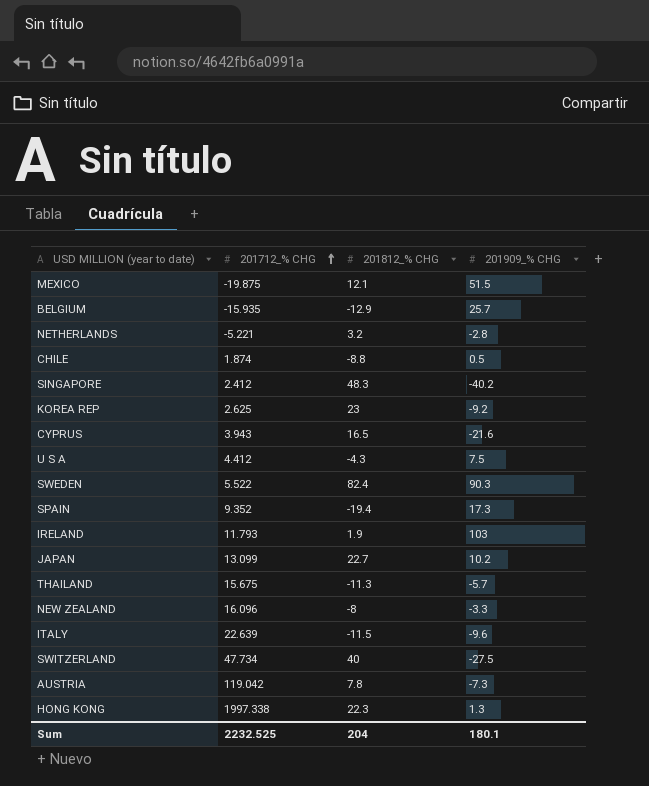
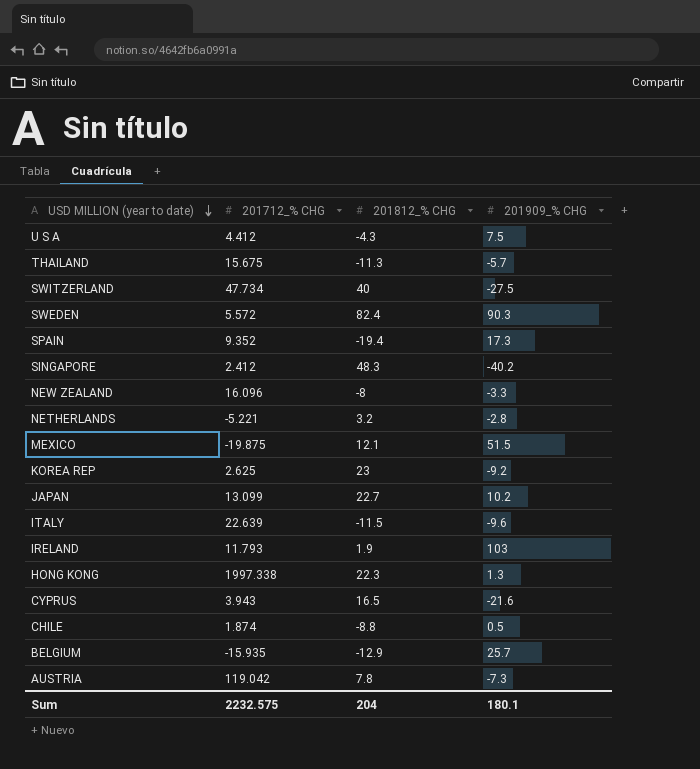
row order: 201712_% CHG ascending -> USD MILLION (year to date) descending
SWEDEN | 201712_% CHG: 5.522 -> 5.572
Sum | 201712_% CHG: 2232.525 -> 2232.575

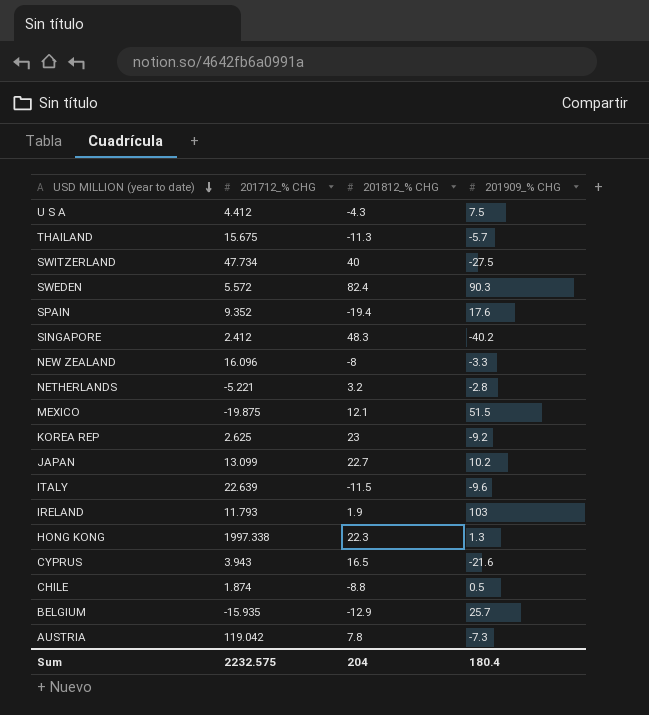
SPAIN | 201909_% CHG: 17.3 -> 17.6
Sum | 201909_% CHG: 180.1 -> 180.4

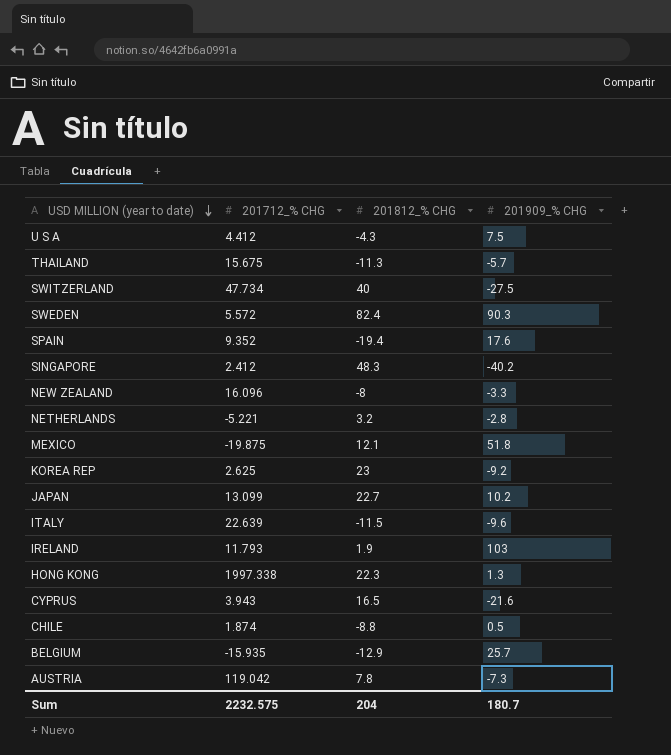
MEXICO | 201909_% CHG: 51.5 -> 51.8
Sum | 201909_% CHG: 180.4 -> 180.7

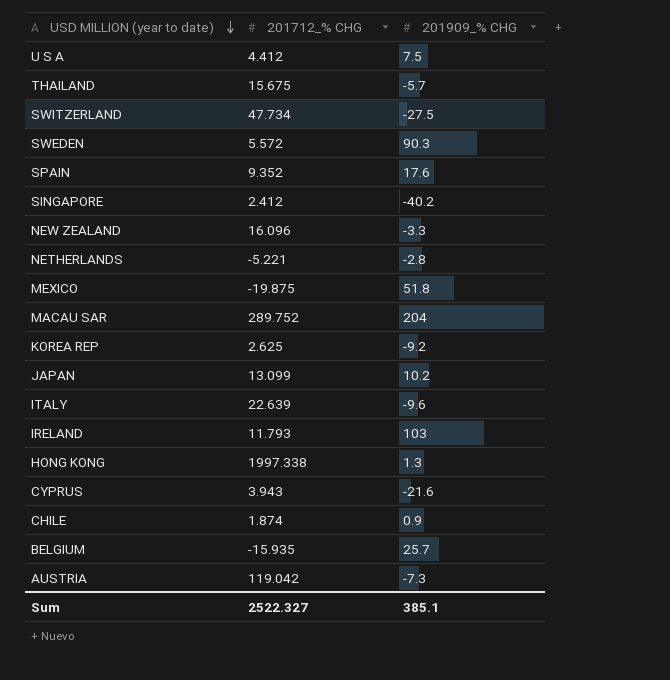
column 201812_% CHG | position: 3 -> none
row MACAU SAR: none -> 289.752 | 204
CHILE | 201909_% CHG: 0.5 -> 0.9
Sum | 201712_% CHG: 2232.575 -> 2522.327
Sum | 201909_% CHG: 180.7 -> 385.1

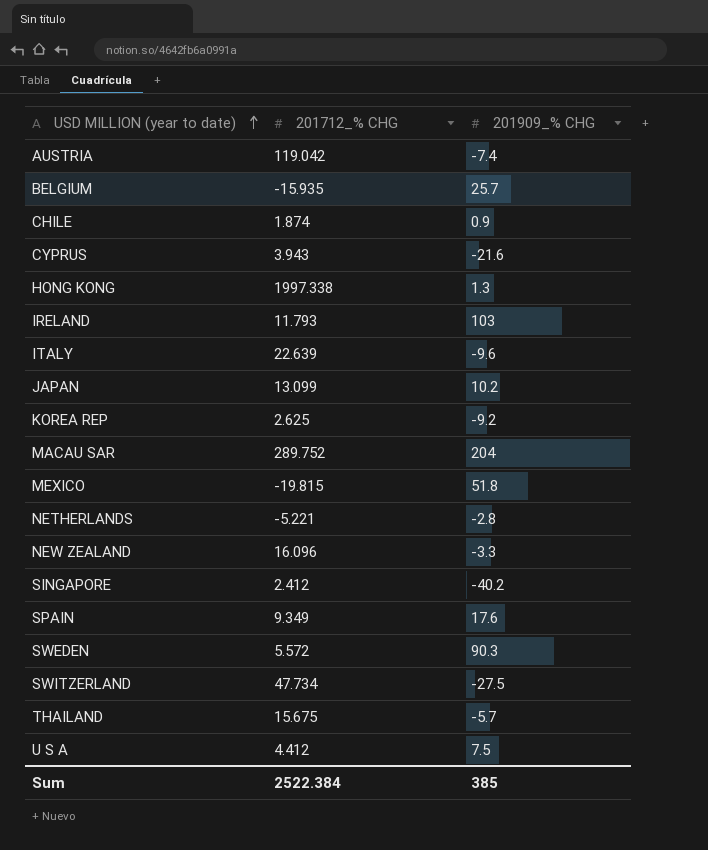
row order: USD MILLION (year to date) descending -> USD MILLION (year to date) ascending
AUSTRIA | 201909_% CHG: -7.3 -> -7.4
MEXICO | 201712_% CHG: -19.875 -> -19.815
SPAIN | 201712_% CHG: 9.352 -> 9.349
Sum | 201712_% CHG: 2522.327 -> 2522.384
Sum | 201909_% CHG: 385.1 -> 385

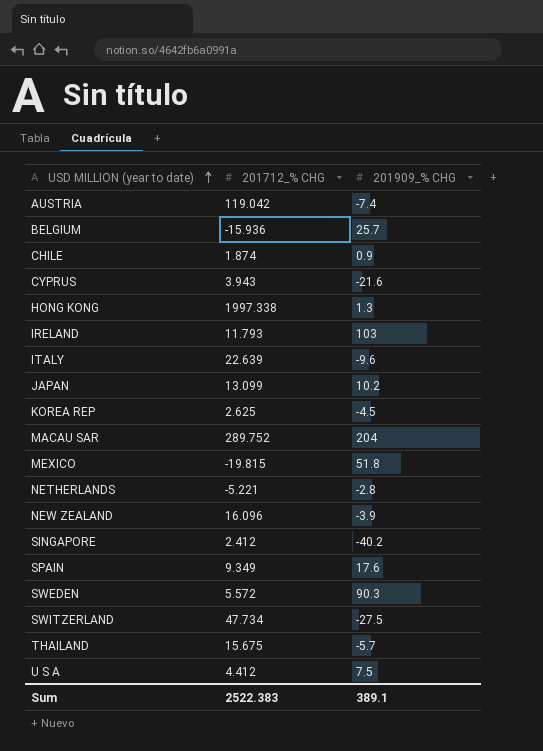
BELGIUM | 201712_% CHG: -15.935 -> -15.936
KOREA REP | 201909_% CHG: -9.2 -> -4.5
NEW ZEALAND | 201909_% CHG: -3.3 -> -3.9
Sum | 201712_% CHG: 2522.384 -> 2522.383
Sum | 201909_% CHG: 385 -> 389.1

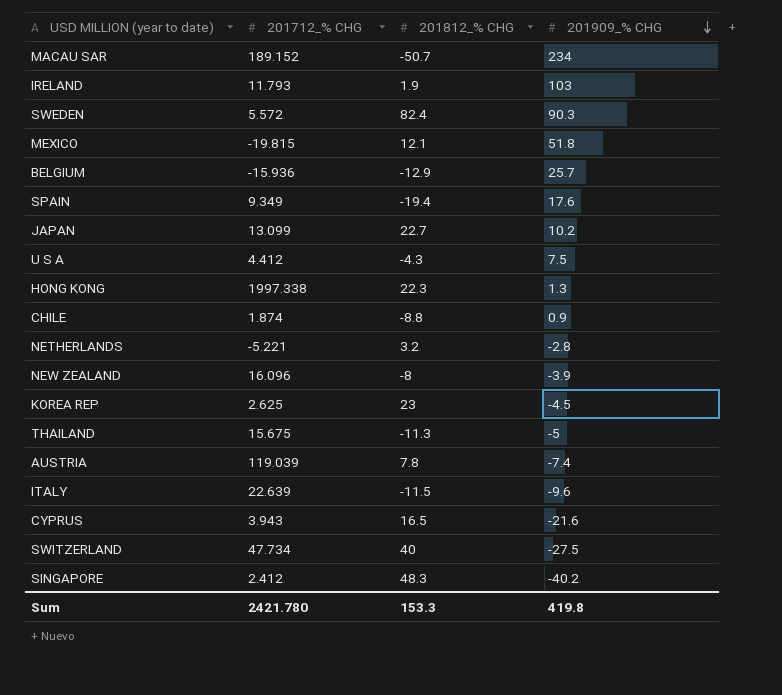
row order: USD MILLION (year to date) ascending -> 201909_% CHG descending
column 201812_% CHG | position: none -> 3
MACAU SAR | 201712_% CHG: 289.752 -> 189.152
MACAU SAR | 201909_% CHG: 204 -> 234
THAILAND | 201909_% CHG: -5.7 -> -5
AUSTRIA | 201712_% CHG: 119.042 -> 119.039
Sum | 201712_% CHG: 2522.383 -> 2421.780
Sum | 201909_% CHG: 389.1 -> 419.8

